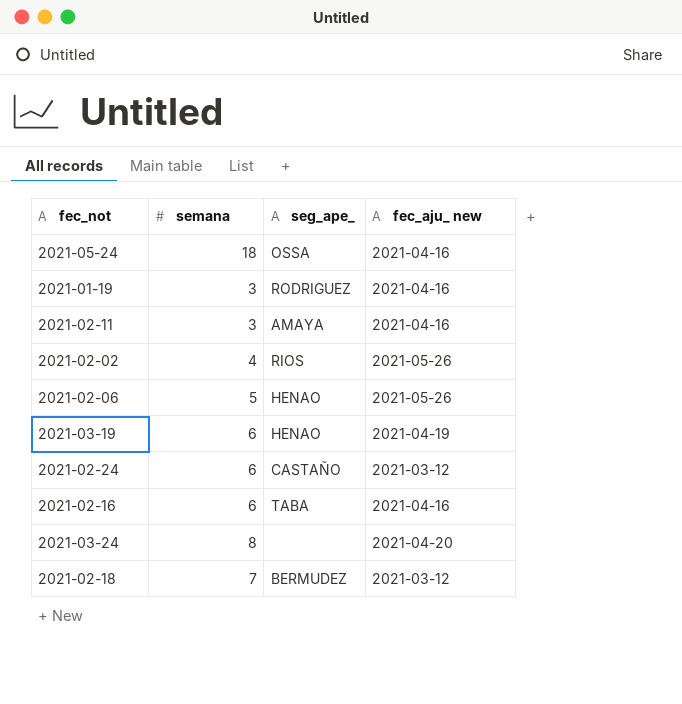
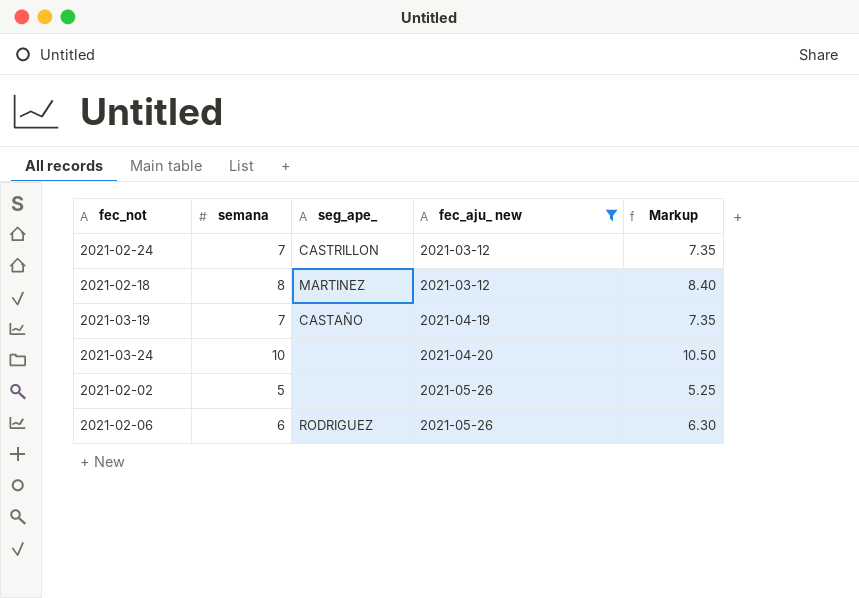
filter: none -> fec_aju_ new != 2021-04-16
row order: none -> fec_aju_ new ascending
column Markup | formula: none -> [semana] * 1.05
2021-02-24 | semana: 6 -> 7
2021-02-24 | seg_ape_: CASTAÑO -> CASTRILLON
2021-02-18 | semana: 7 -> 8
2021-02-18 | seg_ape_: BERMUDEZ -> MARTINEZ
2021-03-19 | semana: 6 -> 7
2021-03-19 | seg_ape_: HENAO -> CASTAÑO
2021-03-24 | semana: 8 -> 10
2021-02-02 | semana: 4 -> 5
2021-02-02 | seg_ape_: RIOS -> none
2021-02-06 | semana: 5 -> 6
2021-02-06 | seg_ape_: HENAO -> RODRIGUEZ

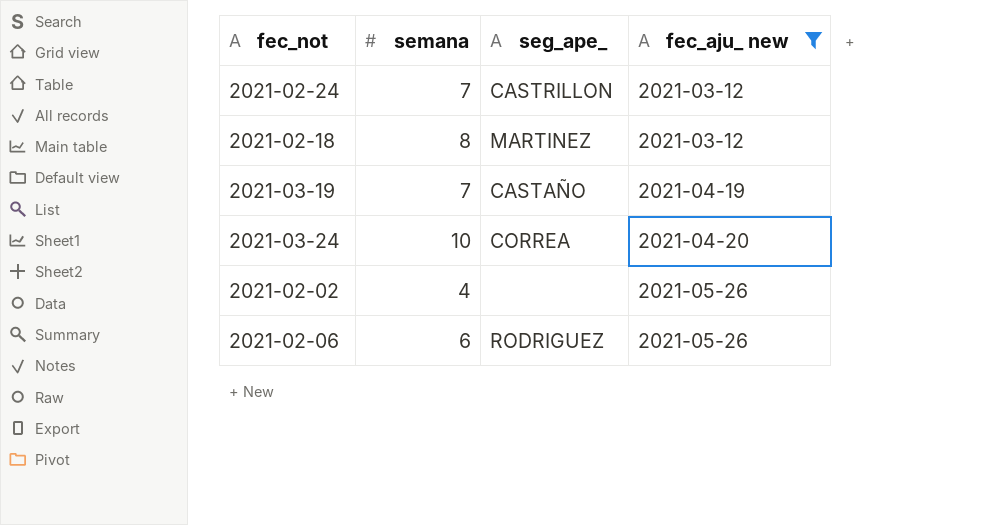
column Markup | formula: [semana] * 1.05 -> none
2021-03-24 | seg_ape_: none -> CORREA
2021-02-02 | semana: 5 -> 4

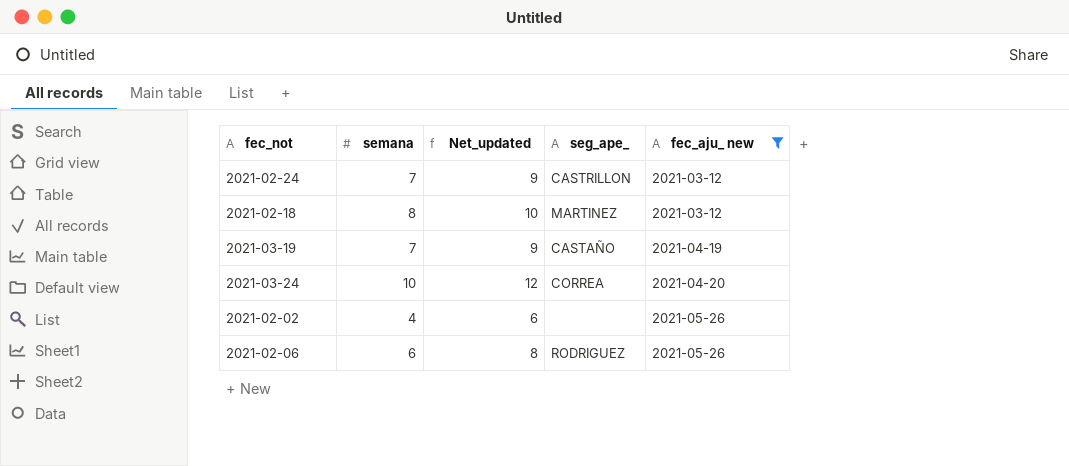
column Net_updated | formula: none -> [semana] + 2

